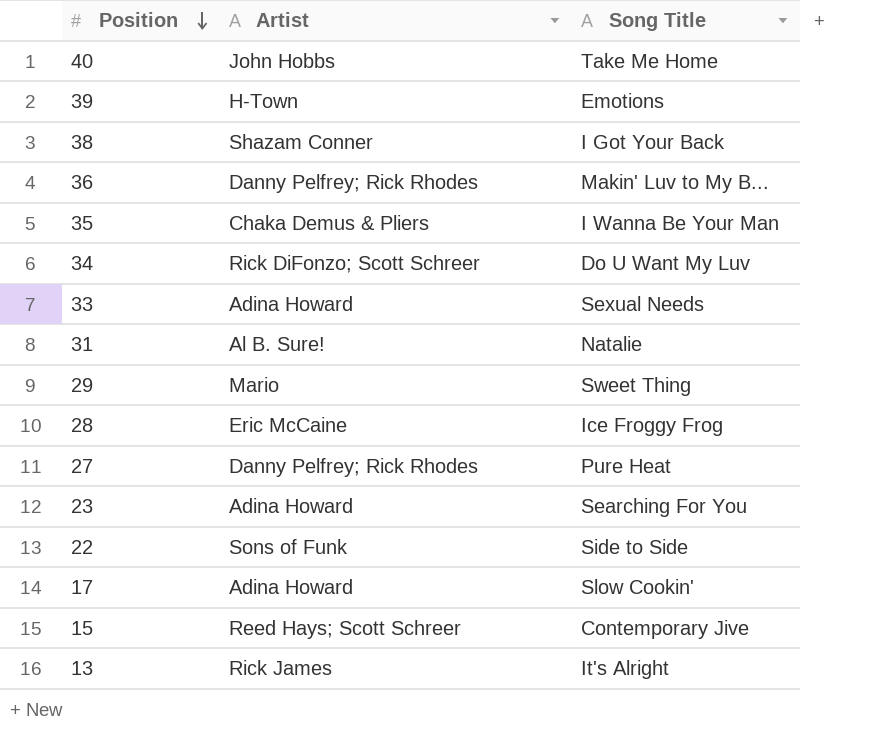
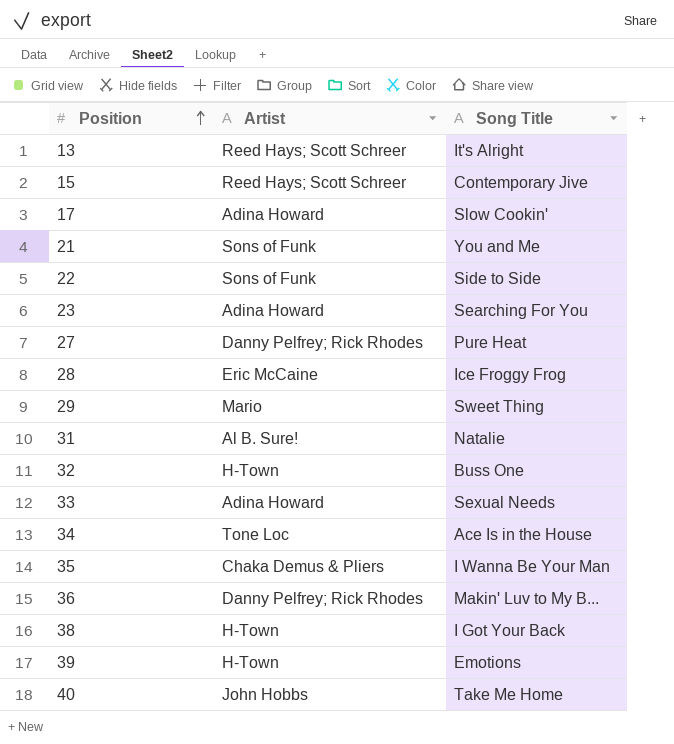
row order: Position descending -> Position ascending
13 | Artist: Rick James -> Reed Hays; Scott Schreer
row 21: none -> Sons of Funk | You and Me
row 32: none -> H-Town | Buss One
34 | Artist: Rick DiFonzo; Scott Schreer -> Tone Loc
34 | Song Title: Do U Want My Luv -> Ace Is in the House
38 | Artist: Shazam Conner -> H-Town

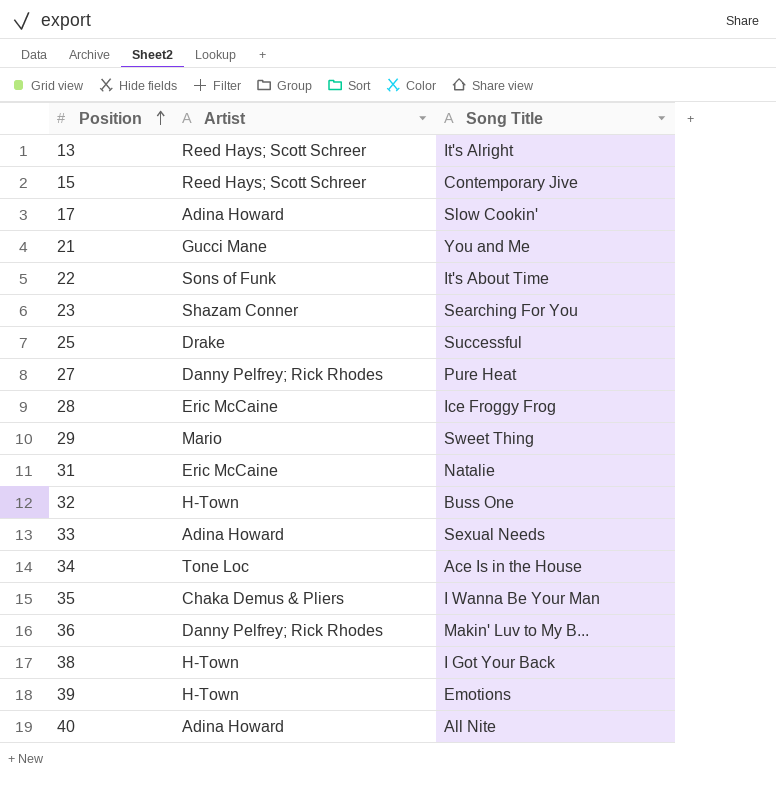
21 | Artist: Sons of Funk -> Gucci Mane
22 | Song Title: Side to Side -> It's About Time
23 | Artist: Adina Howard -> Shazam Conner
row 25: none -> Drake | Successful
31 | Artist: Al B. Sure! -> Eric McCaine
40 | Artist: John Hobbs -> Adina Howard
40 | Song Title: Take Me Home -> All Nite

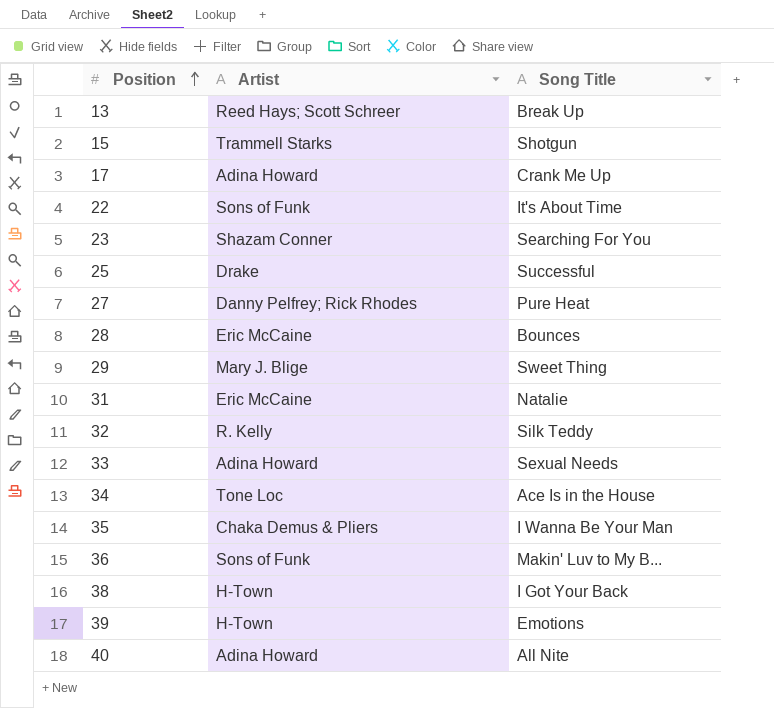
row 21: Gucci Mane | You and Me -> none
13 | Song Title: It's Alright -> Break Up
15 | Artist: Reed Hays; Scott Schreer -> Trammell Starks
15 | Song Title: Contemporary Jive -> Shotgun
17 | Song Title: Slow Cookin' -> Crank Me Up
28 | Song Title: Ice Froggy Frog -> Bounces
29 | Artist: Mario -> Mary J. Blige
32 | Artist: H-Town -> R. Kelly
32 | Song Title: Buss One -> Silk Teddy
36 | Artist: Danny Pelfrey; Rick Rhodes -> Sons of Funk

